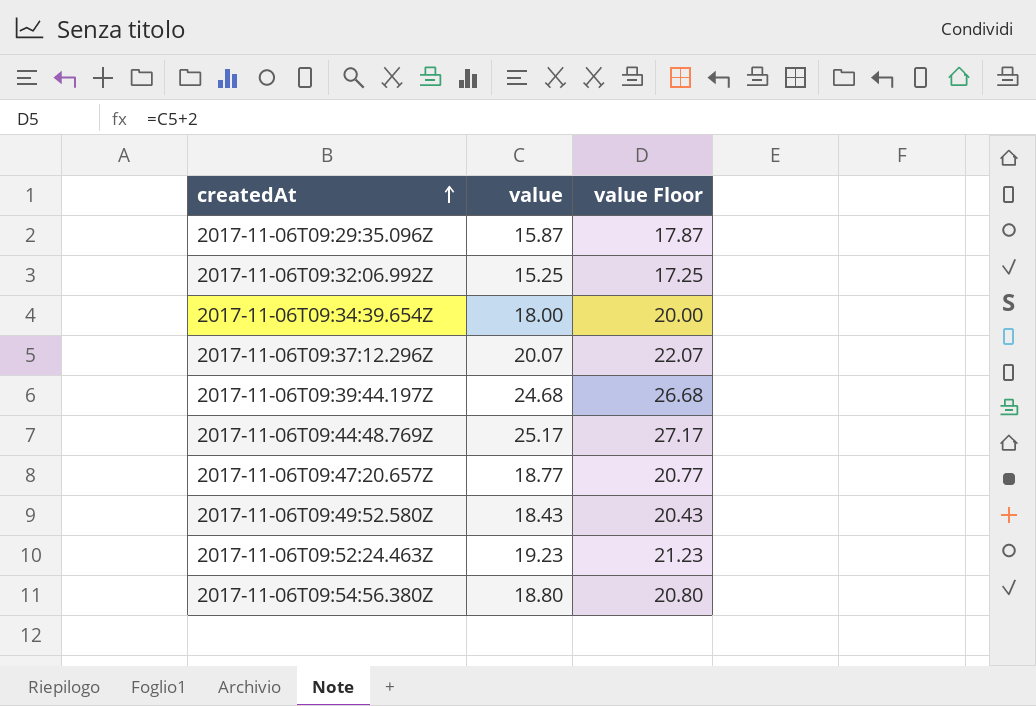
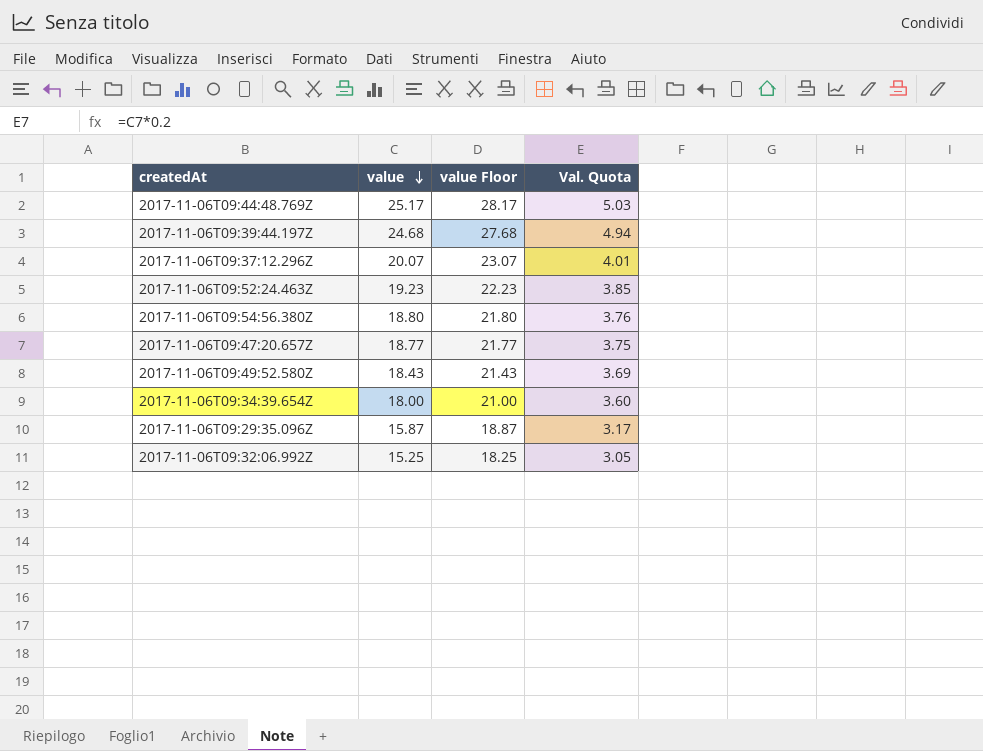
row order: createdAt ascending -> value descending
column value Floor | formula: [value] + 2 -> [value] + 3
column Val. Quota | formula: none -> [value] * 0.2

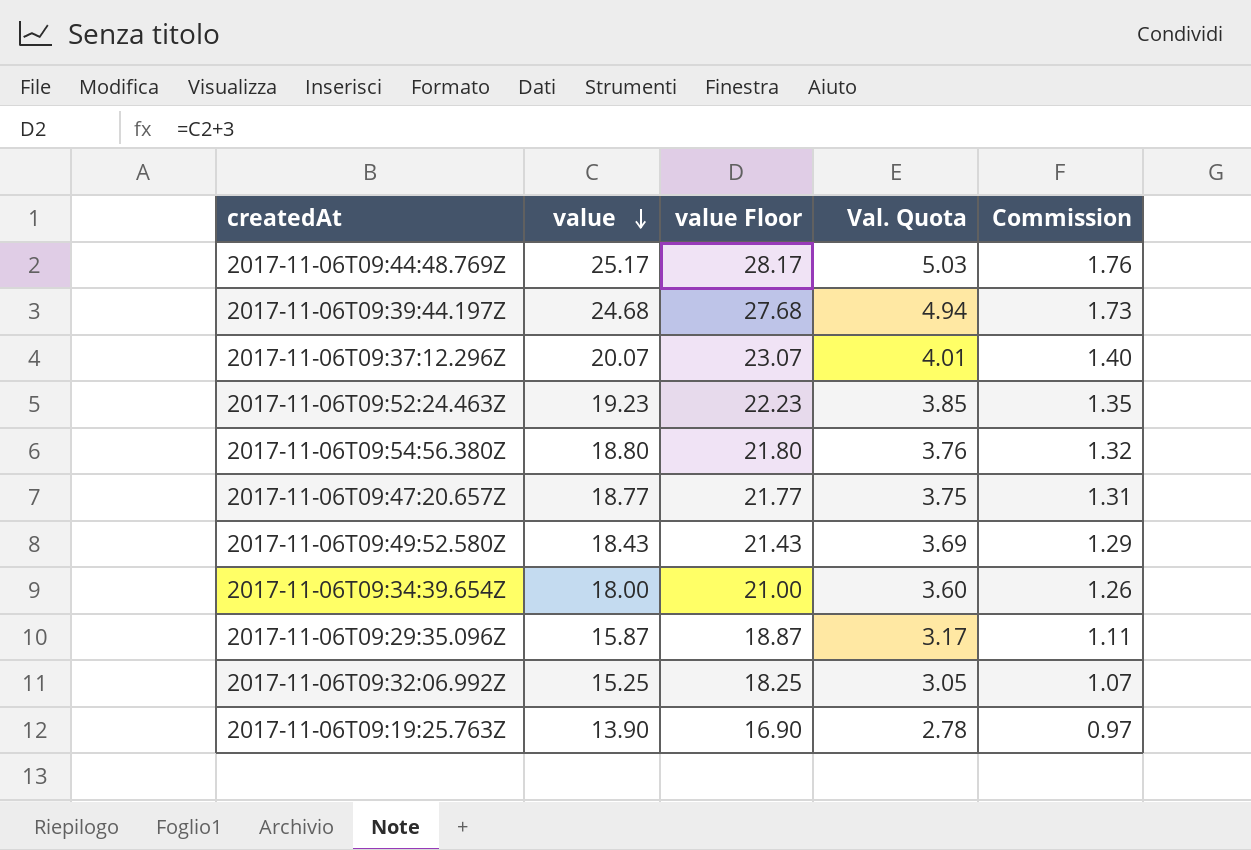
column Commission | formula: none -> [value] * 0.07
row 2017-11-06T09:19:25.763Z: none -> 13.90 | 16.90 | 2.78 | 0.97

